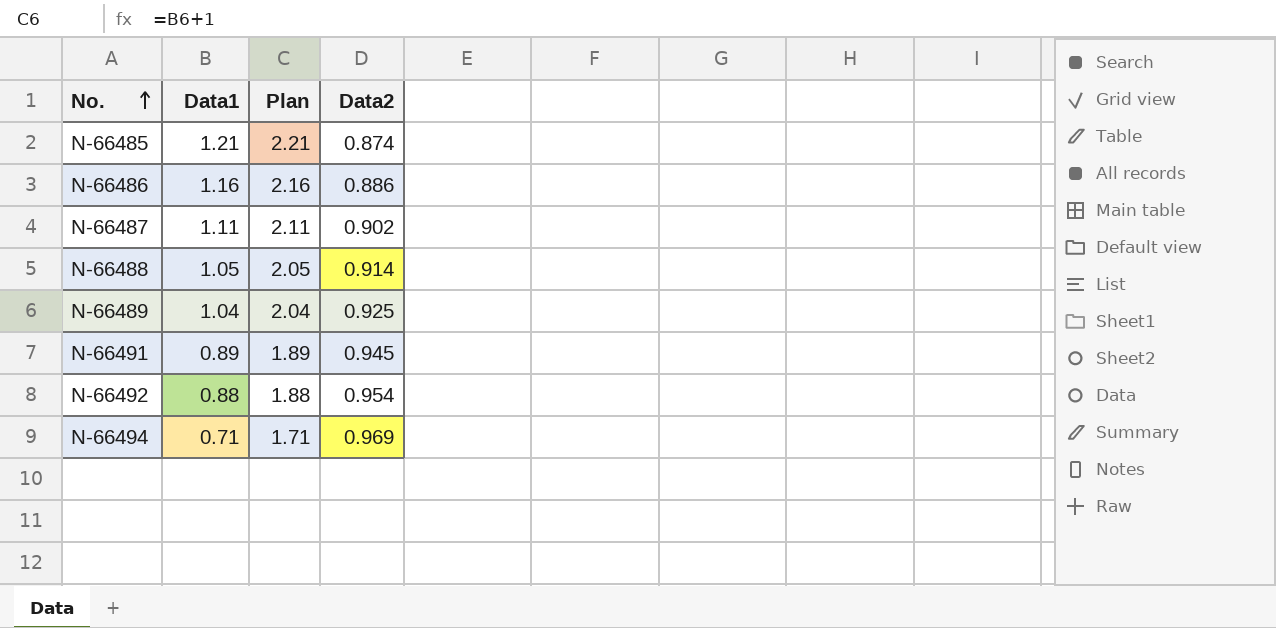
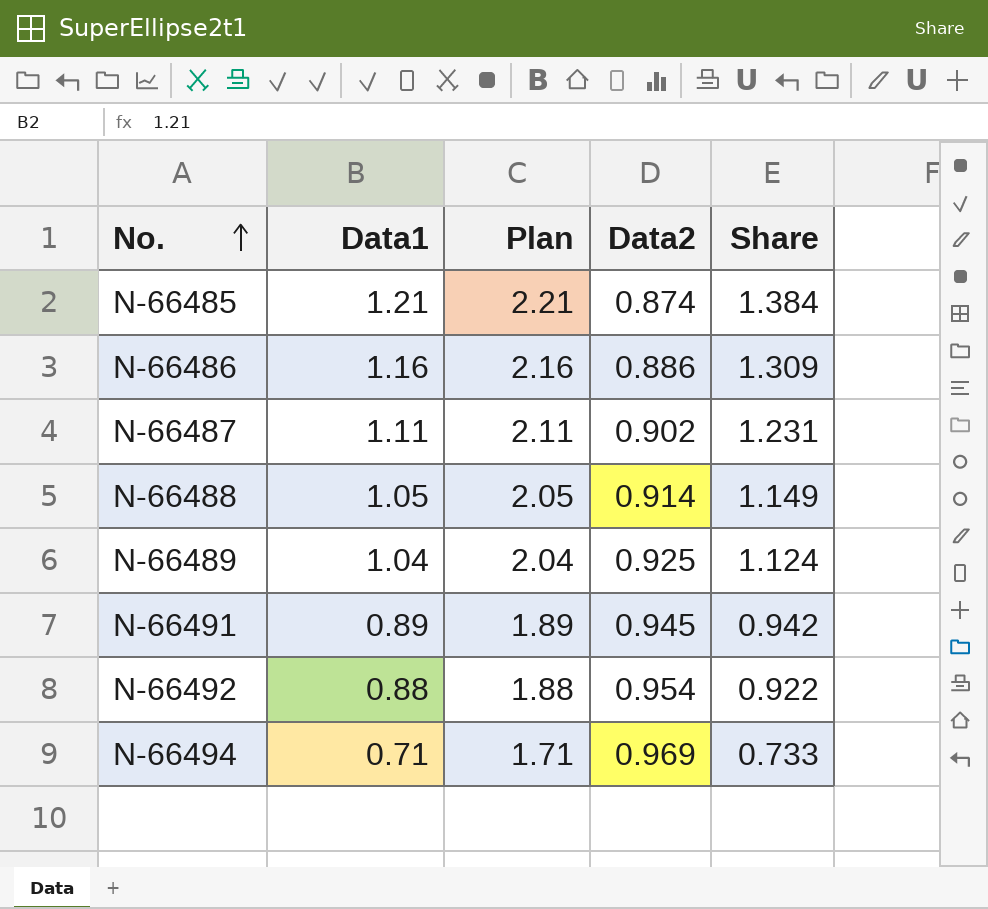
column Share | formula: none -> [Data1] / [Data2]

